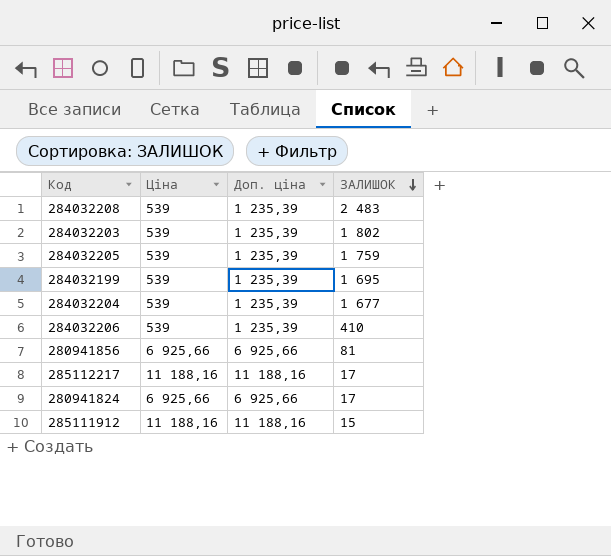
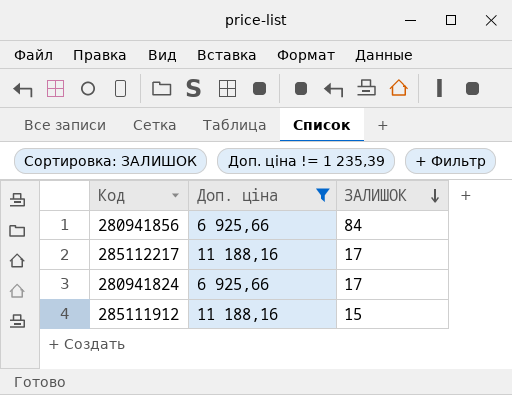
filter: none -> Доп. ціна != 1 235,39
column Ціна | position: 2 -> none
280941856 | ЗАЛИШОК: 81 -> 84

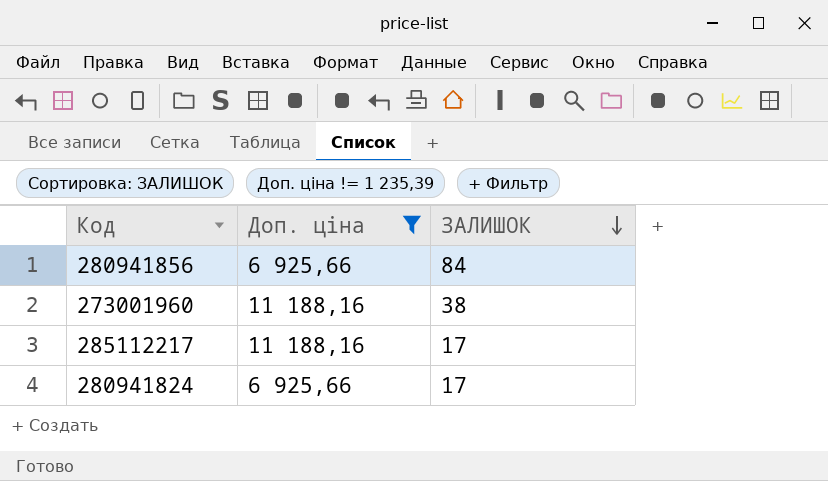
row 285111912: 11 188,16 | 15 -> none
row 273001960: none -> 11 188,16 | 38

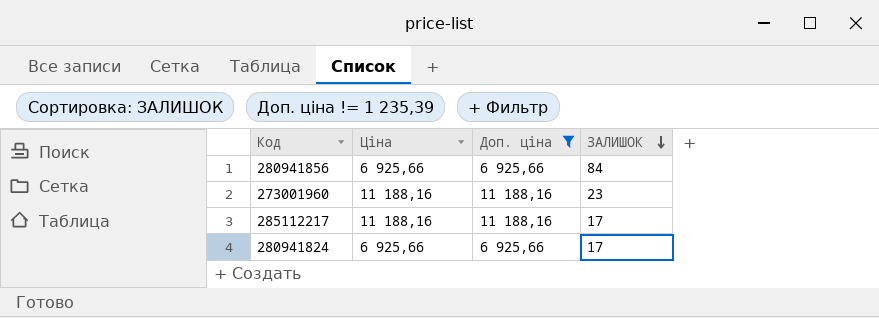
column Ціна | position: none -> 2
273001960 | ЗАЛИШОК: 38 -> 23

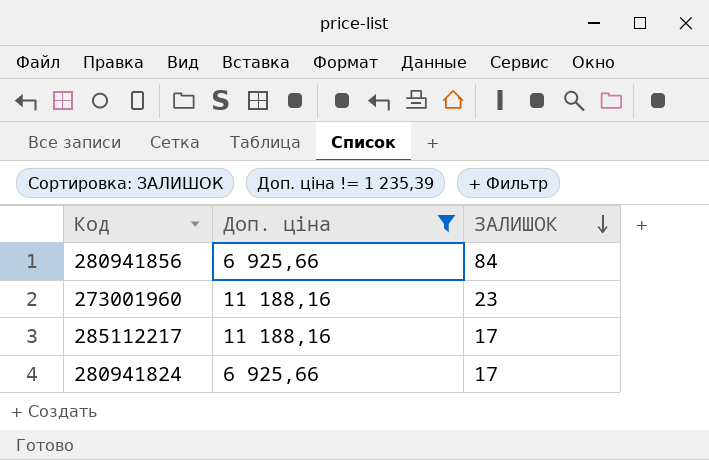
column Ціна | position: 2 -> none

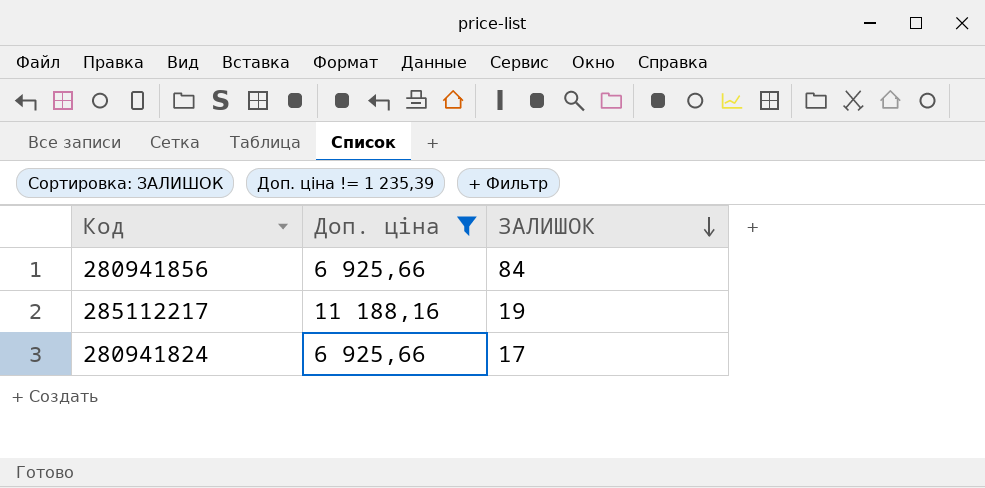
row 273001960: 11 188,16 | 23 -> none
285112217 | ЗАЛИШОК: 17 -> 19

